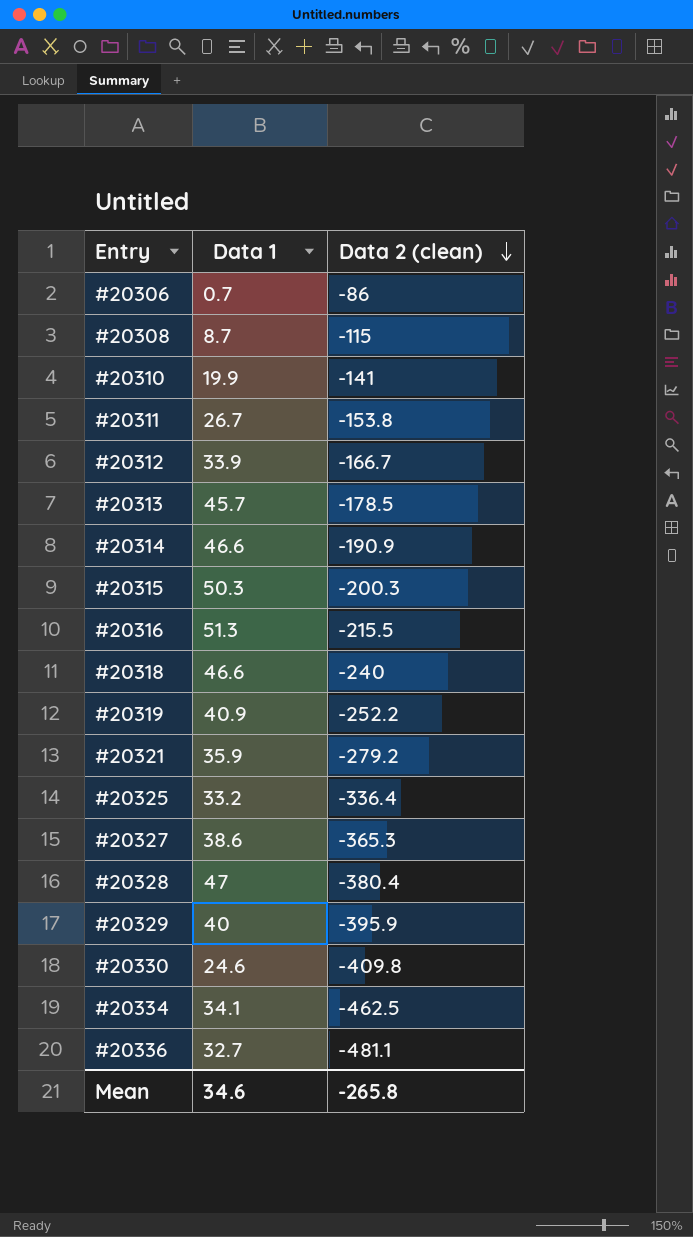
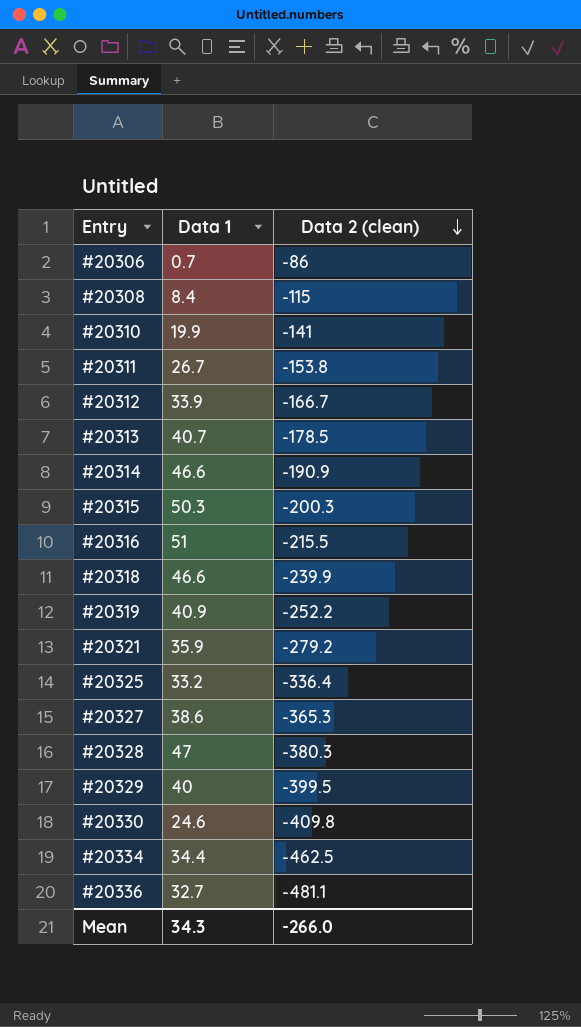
#20308 | Data 1: 8.7 -> 8.4
#20313 | Data 1: 45.7 -> 40.7
#20316 | Data 1: 51.3 -> 51
#20318 | Data 2 (clean): -240 -> -239.9
#20328 | Data 2 (clean): -380.4 -> -380.3
#20329 | Data 2 (clean): -395.9 -> -399.5
#20334 | Data 1: 34.1 -> 34.4
Mean | Data 1: 34.6 -> 34.3
Mean | Data 2 (clean): -265.8 -> -266.0

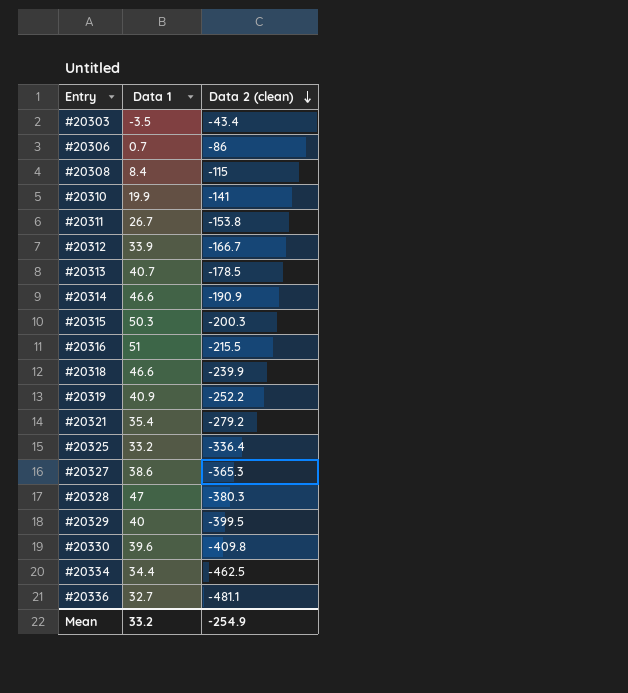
row #20303: none -> -3.5 | -43.4
#20321 | Data 1: 35.9 -> 35.4
#20330 | Data 1: 24.6 -> 39.6
Mean | Data 1: 34.3 -> 33.2
Mean | Data 2 (clean): -266.0 -> -254.9

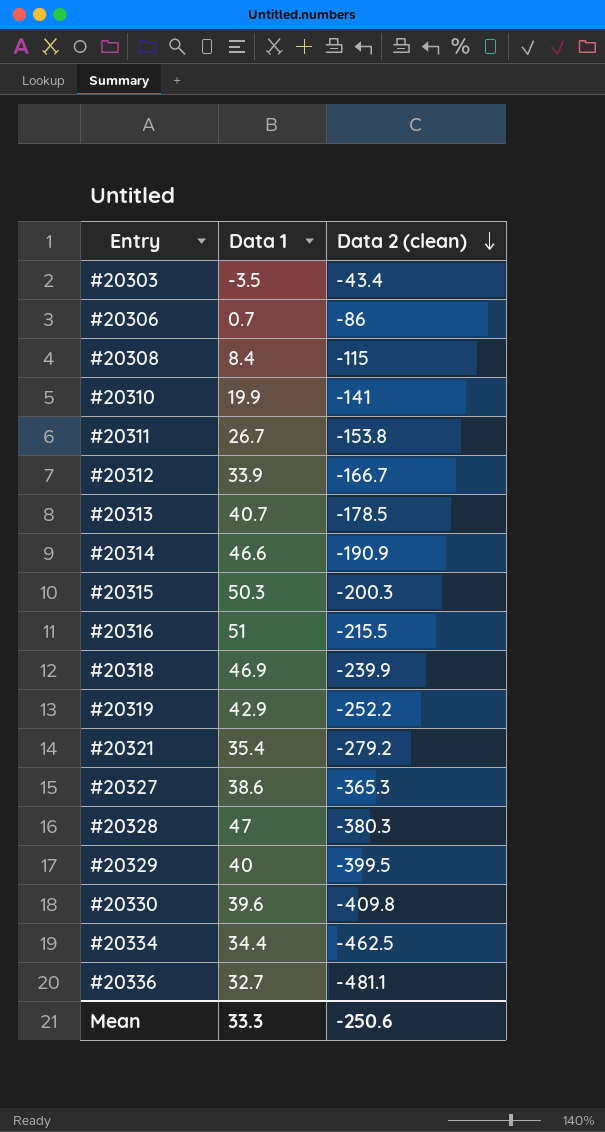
row #20325: 33.2 | -336.4 -> none
#20318 | Data 1: 46.6 -> 46.9
#20319 | Data 1: 40.9 -> 42.9
Mean | Data 1: 33.2 -> 33.3
Mean | Data 2 (clean): -254.9 -> -250.6

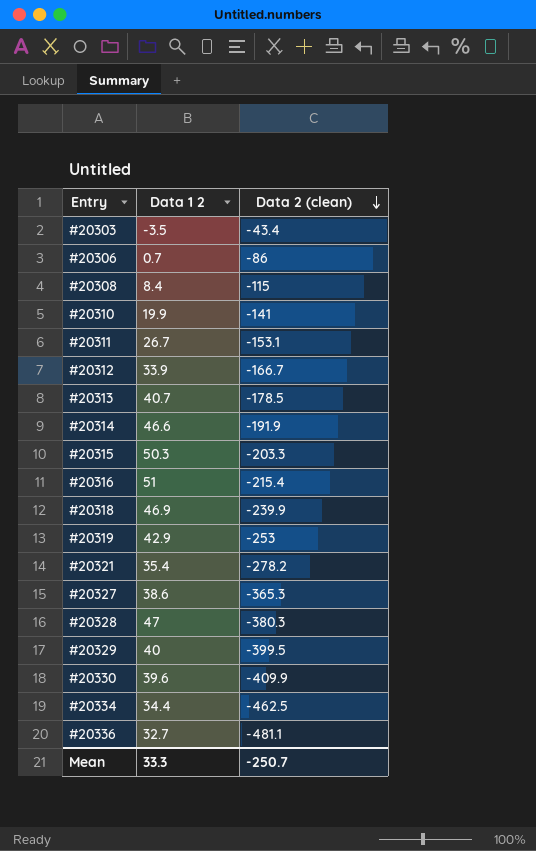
column name: Data 1 -> Data 1 2
#20311 | Data 2 (clean): -153.8 -> -153.1
#20314 | Data 2 (clean): -190.9 -> -191.9
#20315 | Data 2 (clean): -200.3 -> -203.3
#20316 | Data 2 (clean): -215.5 -> -215.4
#20319 | Data 2 (clean): -252.2 -> -253
#20321 | Data 2 (clean): -279.2 -> -278.2
#20330 | Data 2 (clean): -409.8 -> -409.9
Mean | Data 2 (clean): -250.6 -> -250.7

